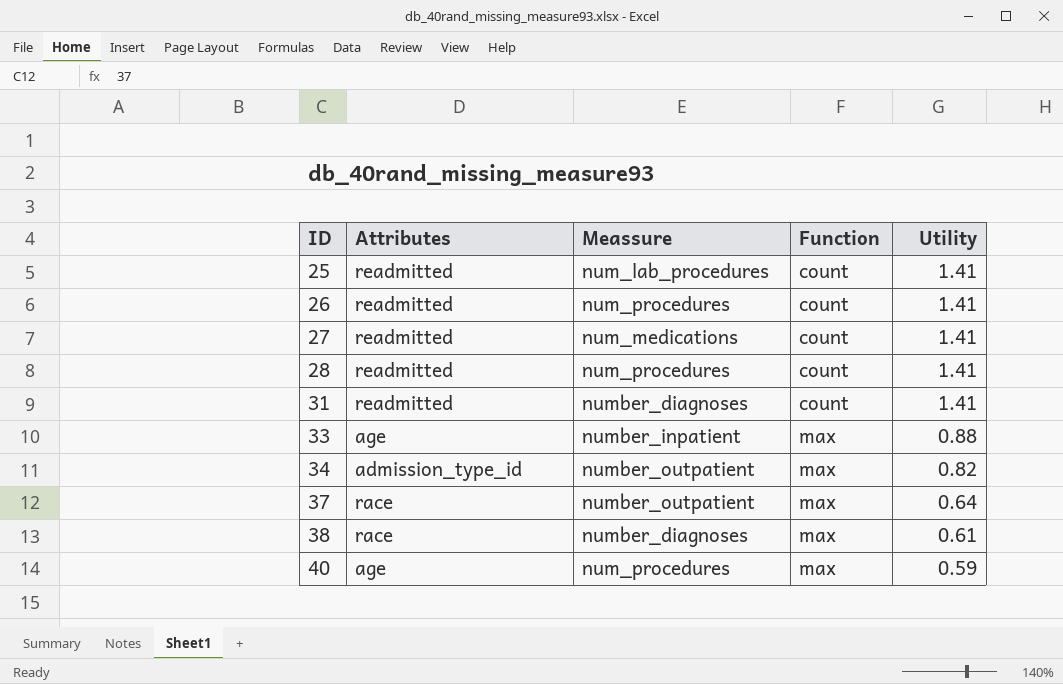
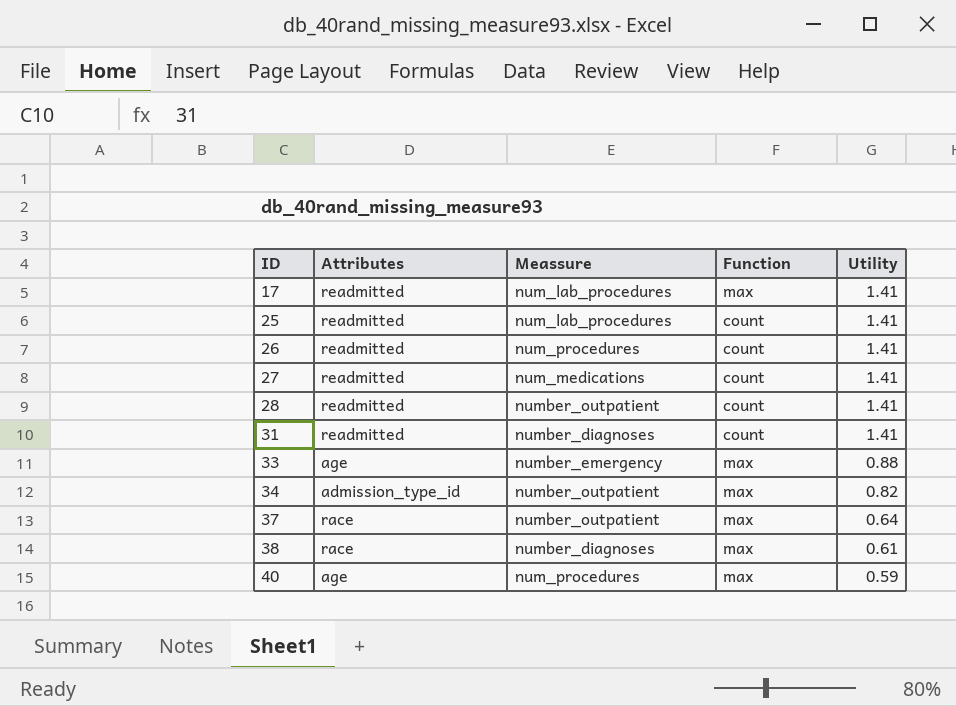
row 17: none -> readmitted | num_lab_procedures | max | 1.41
28 | Meassure: num_procedures -> number_outpatient
33 | Meassure: number_inpatient -> number_emergency

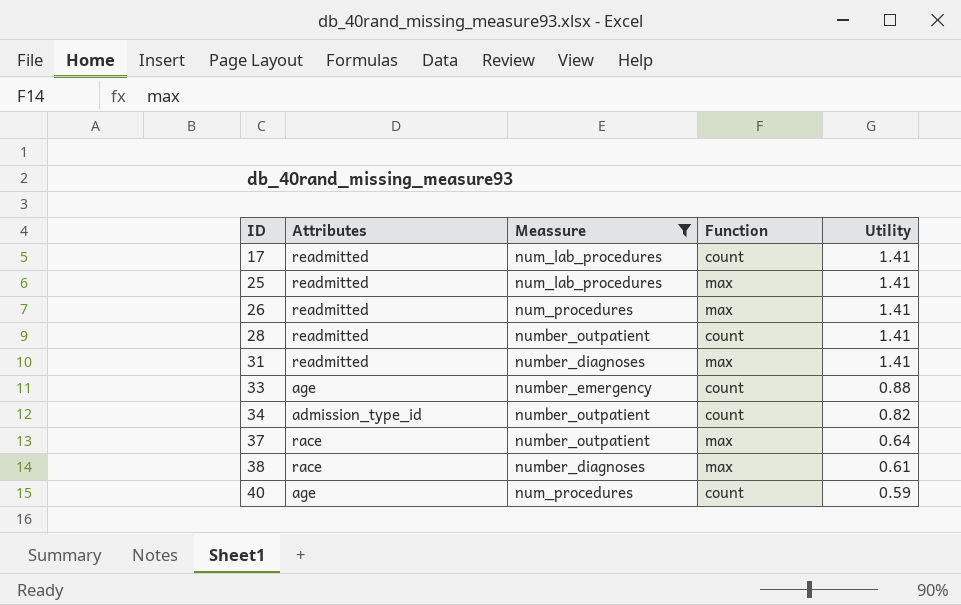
filter: none -> Meassure != num_medications
17 | Function: max -> count
25 | Function: count -> max
26 | Function: count -> max
31 | Function: count -> max
33 | Function: max -> count
34 | Function: max -> count
40 | Function: max -> count

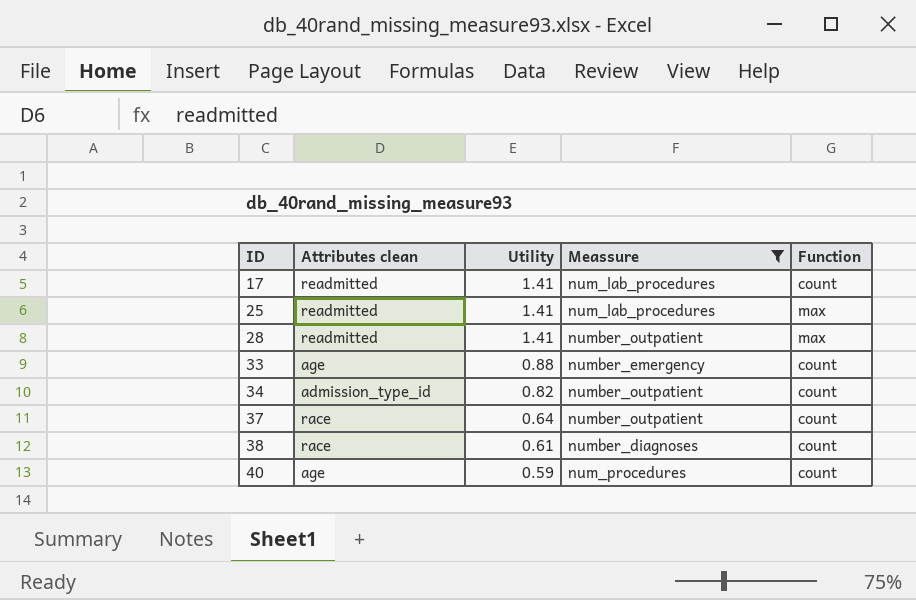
column name: Attributes -> Attributes clean
column Utility | position: 5 -> 3
row 26: readmitted | num_procedures | max | 1.41 -> none
row 31: readmitted | number_diagnoses | max | 1.41 -> none
28 | Function: count -> max
37 | Function: max -> count
38 | Function: max -> count

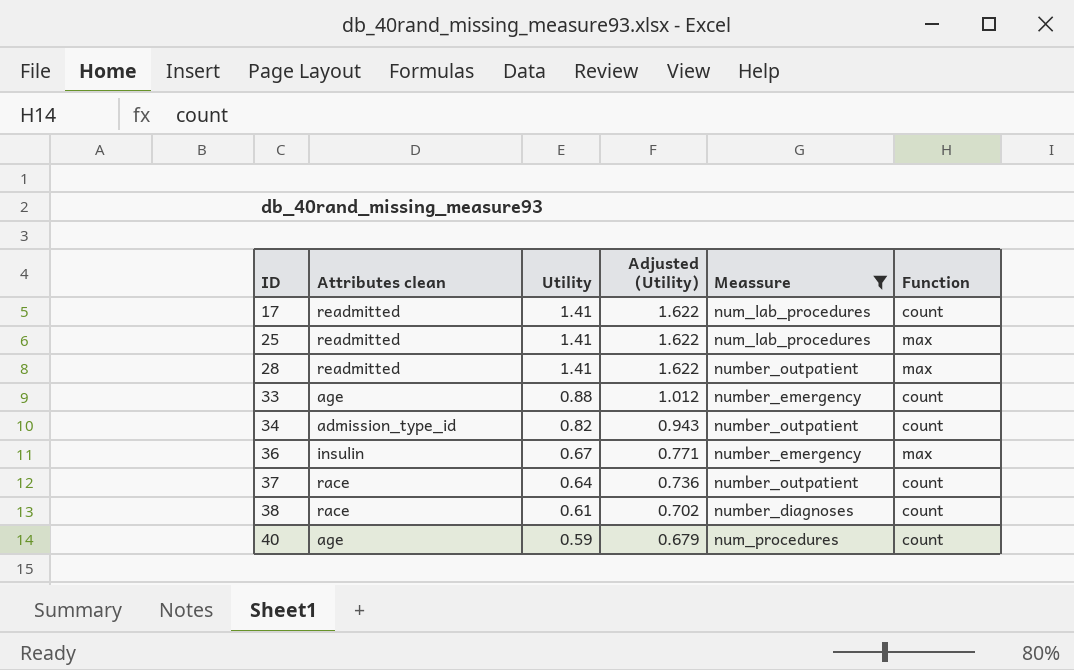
column Adjusted (Utility) | formula: none -> [Utility] * 1.15
row 36: none -> insulin | 0.67 | 0.771 | number_emergency | max

